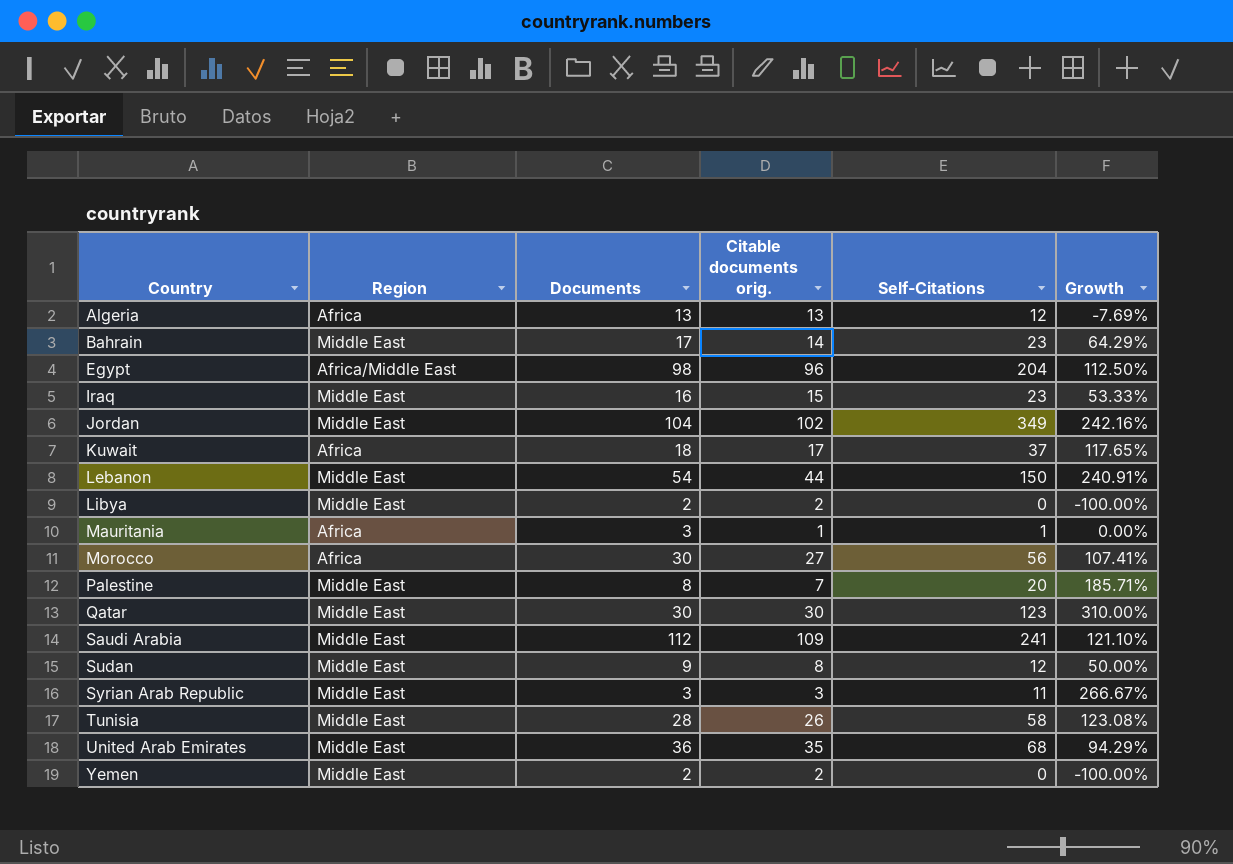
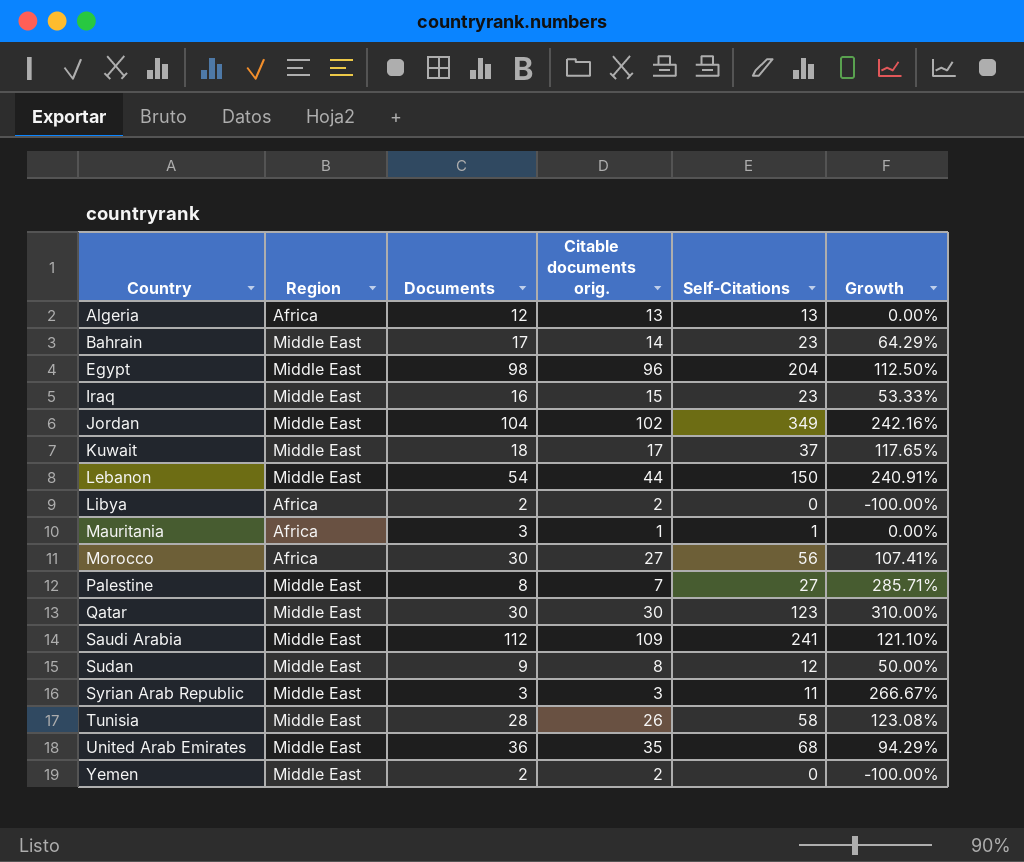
Algeria | Documents: 13 -> 12
Algeria | Self-Citations: 12 -> 13
Algeria | Growth: -7.69% -> 0.00%
Egypt | Region: Africa/Middle East -> Middle East
Kuwait | Region: Africa -> Middle East
Libya | Region: Middle East -> Africa
Palestine | Self-Citations: 20 -> 27
Palestine | Growth: 185.71% -> 285.71%

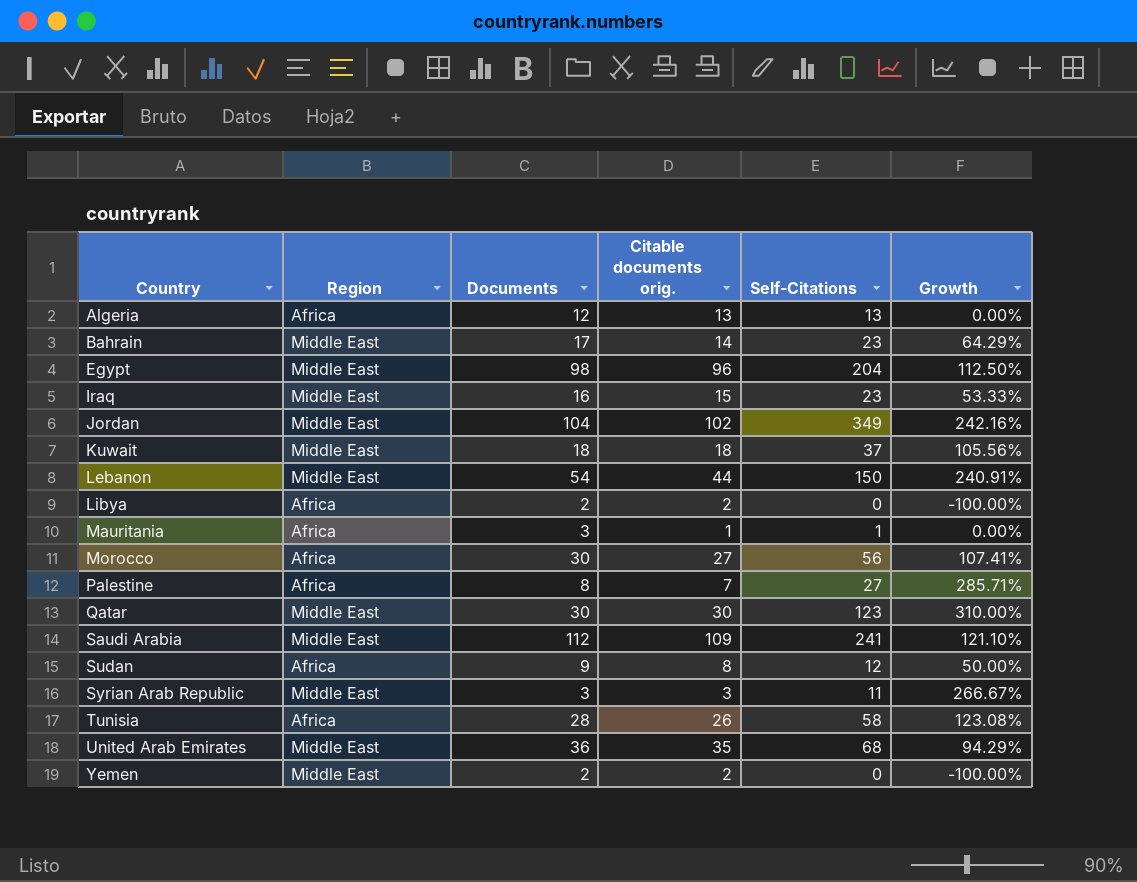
Kuwait | Citable documents orig.: 17 -> 18
Kuwait | Growth: 117.65% -> 105.56%
Palestine | Region: Middle East -> Africa
Sudan | Region: Middle East -> Africa
Tunisia | Region: Middle East -> Africa

